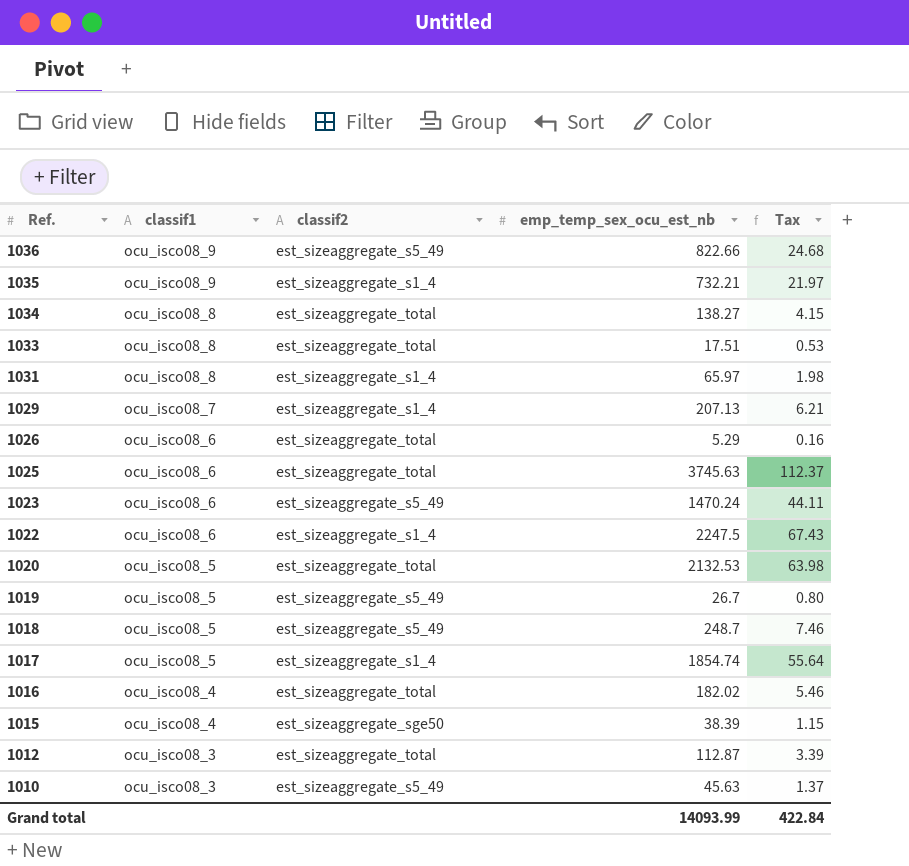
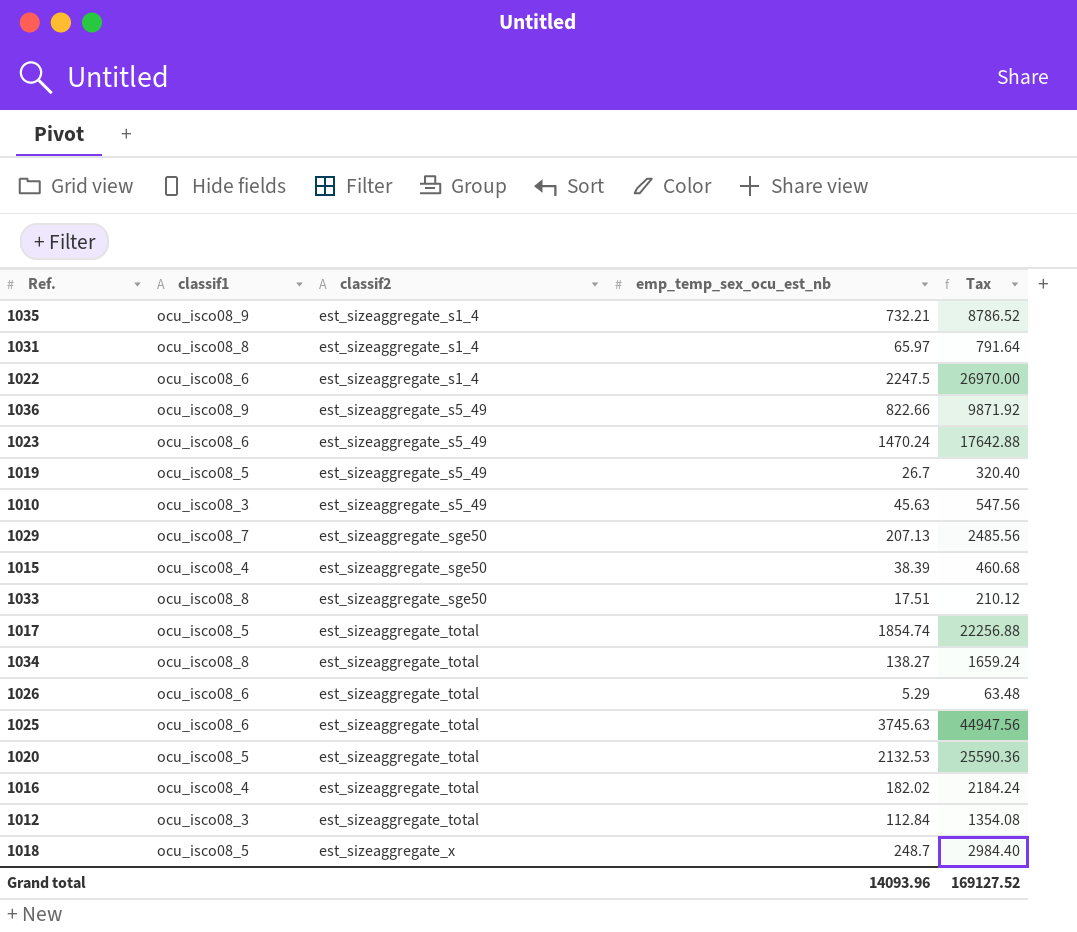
row order: Ref. descending -> classif2 ascending
column Tax | formula: [emp_temp_sex_ocu_est_nb] * 0.03 -> [emp_temp_sex_ocu_est_nb] * 12
1029 | classif2: est_sizeaggregate_s1_4 -> est_sizeaggregate_sge50
1033 | classif2: est_sizeaggregate_total -> est_sizeaggregate_sge50
1017 | classif2: est_sizeaggregate_s1_4 -> est_sizeaggregate_total
1012 | emp_temp_sex_ocu_est_nb: 112.87 -> 112.84
1018 | classif2: est_sizeaggregate_s5_49 -> est_sizeaggregate_x
Grand total | emp_temp_sex_ocu_est_nb: 14093.99 -> 14093.96
Grand total | Tax: 422.84 -> 169127.52

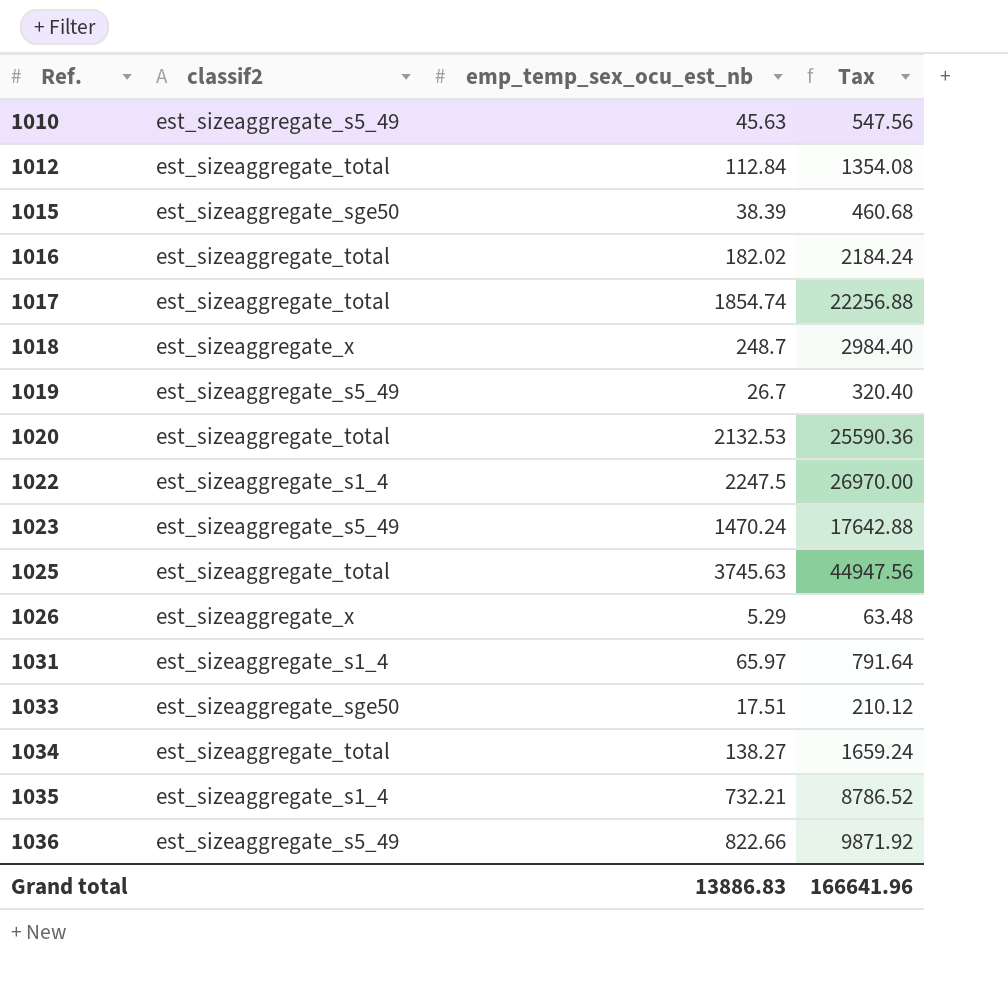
row order: classif2 ascending -> Ref. ascending
column classif1 | position: 2 -> none
row 1029: ocu_isco08_7 | est_sizeaggregate_sge50 | 207.13 | 2485.56 -> none
1026 | classif2: est_sizeaggregate_total -> est_sizeaggregate_x
Grand total | emp_temp_sex_ocu_est_nb: 14093.96 -> 13886.83
Grand total | Tax: 169127.52 -> 166641.96

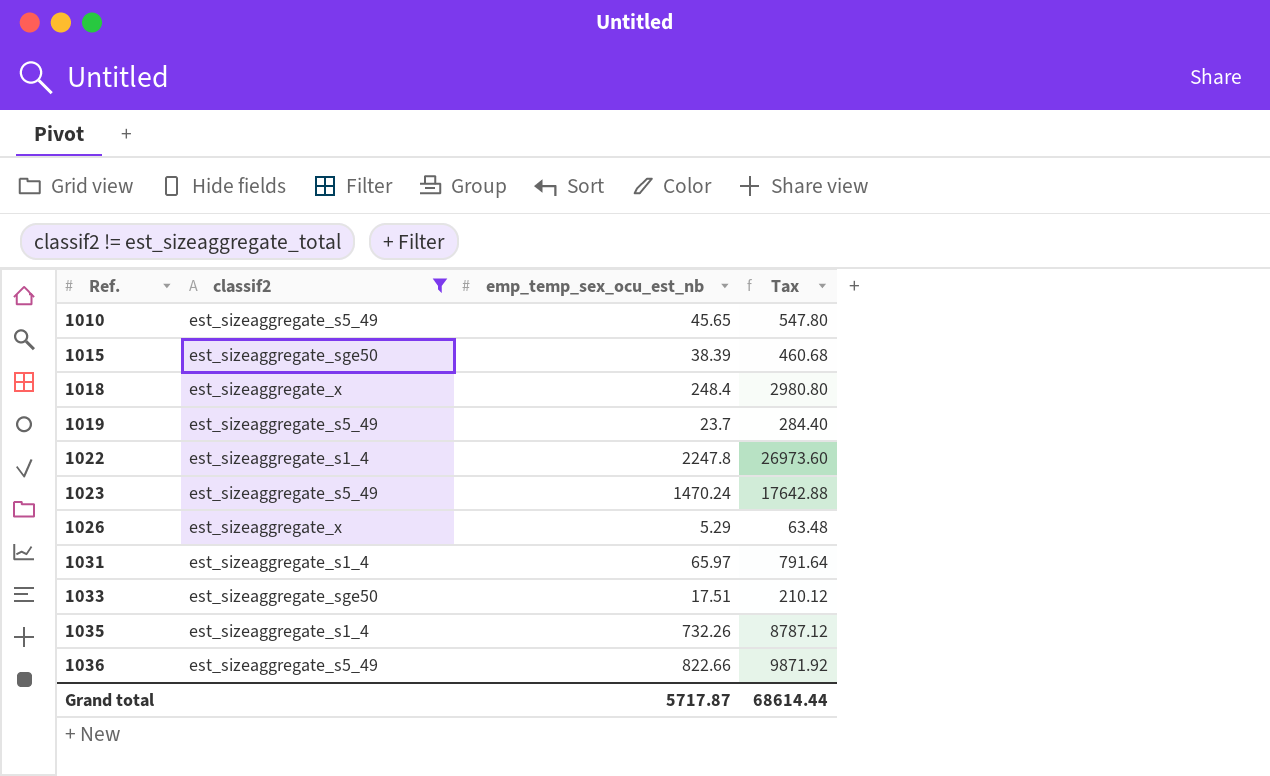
filter: none -> classif2 != est_sizeaggregate_total
1010 | emp_temp_sex_ocu_est_nb: 45.63 -> 45.65
1010 | Tax: 547.56 -> 547.80
1018 | emp_temp_sex_ocu_est_nb: 248.7 -> 248.4
1018 | Tax: 2984.40 -> 2980.80
1019 | emp_temp_sex_ocu_est_nb: 26.7 -> 23.7
1019 | Tax: 320.40 -> 284.40
1022 | emp_temp_sex_ocu_est_nb: 2247.5 -> 2247.8
1022 | Tax: 26970.00 -> 26973.60
1035 | emp_temp_sex_ocu_est_nb: 732.21 -> 732.26
1035 | Tax: 8786.52 -> 8787.12
Grand total | emp_temp_sex_ocu_est_nb: 13886.83 -> 5717.87
Grand total | Tax: 166641.96 -> 68614.44

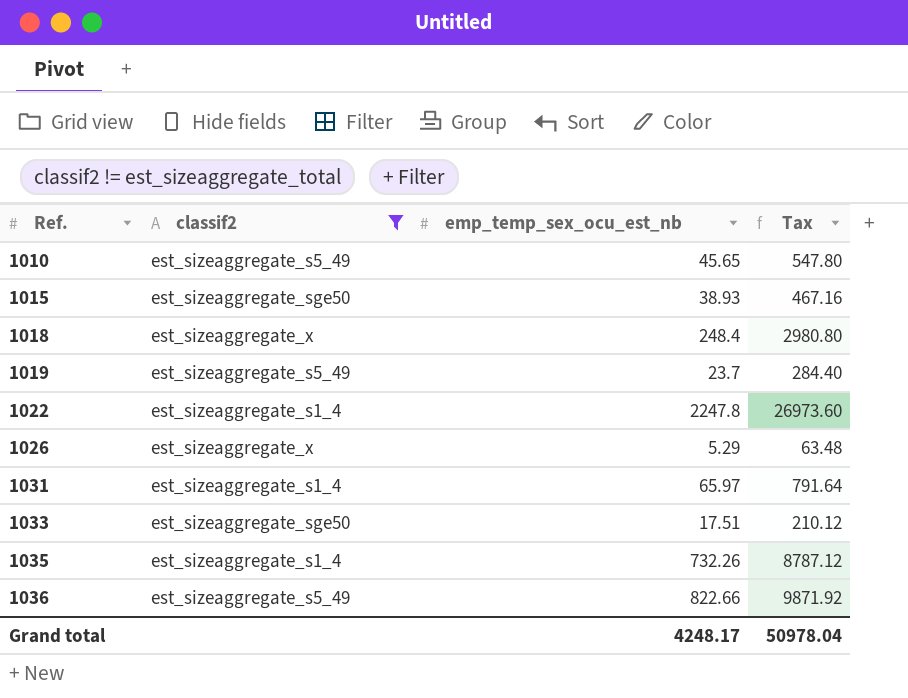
row 1023: est_sizeaggregate_s5_49 | 1470.24 | 17642.88 -> none
1015 | emp_temp_sex_ocu_est_nb: 38.39 -> 38.93
1015 | Tax: 460.68 -> 467.16
Grand total | emp_temp_sex_ocu_est_nb: 5717.87 -> 4248.17
Grand total | Tax: 68614.44 -> 50978.04

